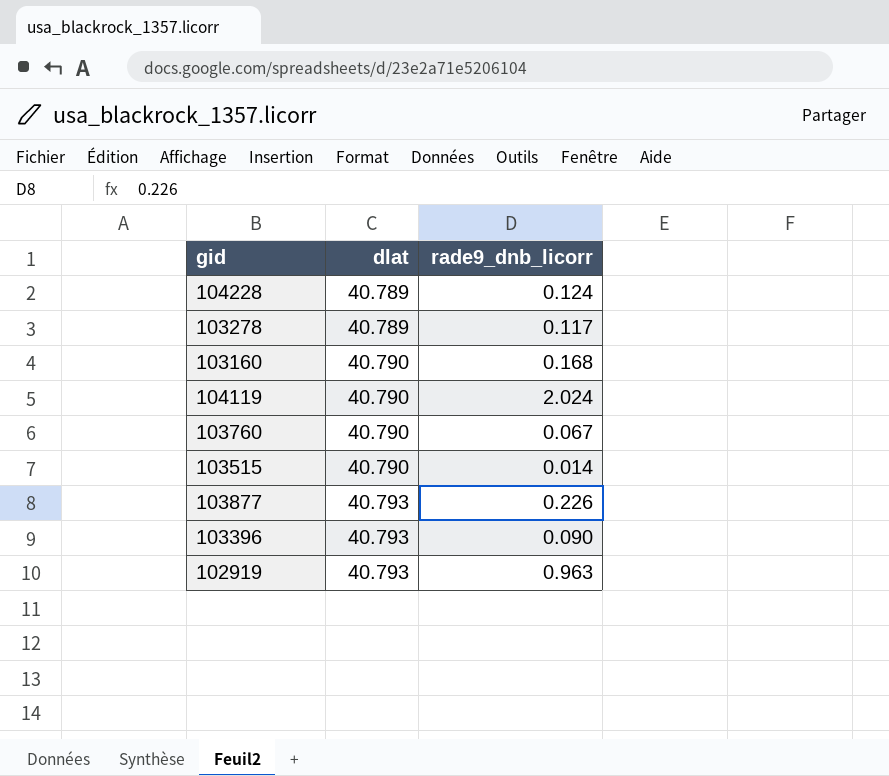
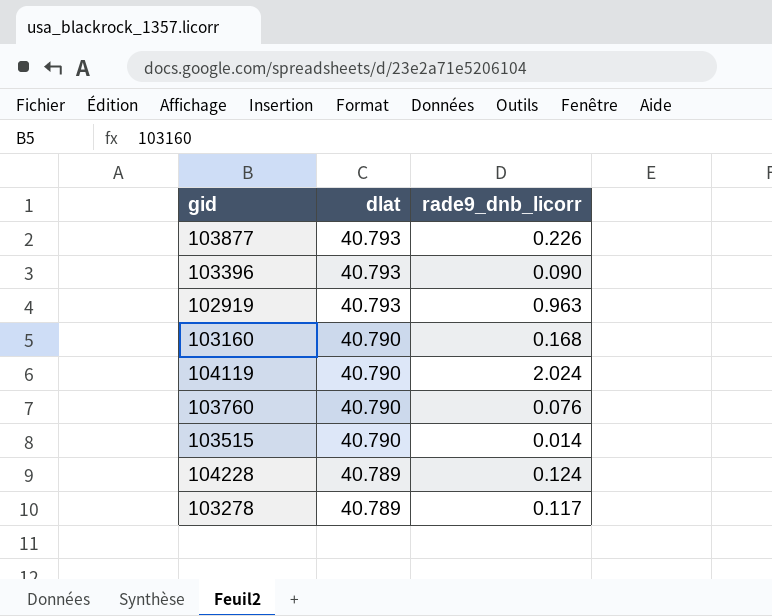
row order: dlat ascending -> dlat descending
103760 | rade9_dnb_licorr: 0.067 -> 0.076

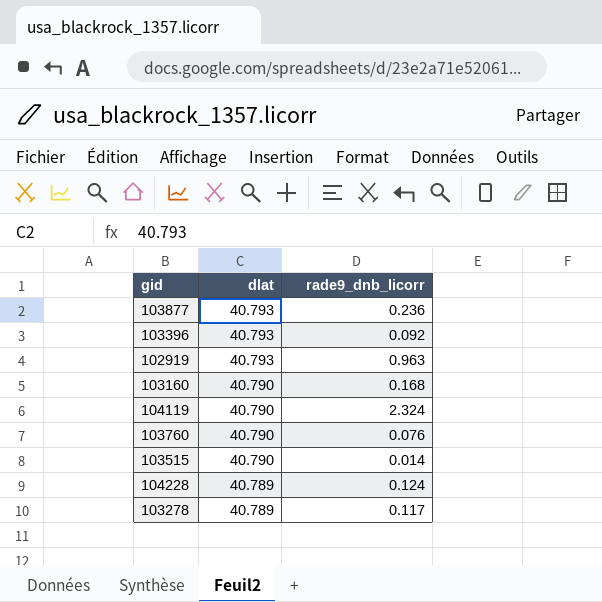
103877 | rade9_dnb_licorr: 0.226 -> 0.236
103396 | rade9_dnb_licorr: 0.090 -> 0.092
104119 | rade9_dnb_licorr: 2.024 -> 2.324

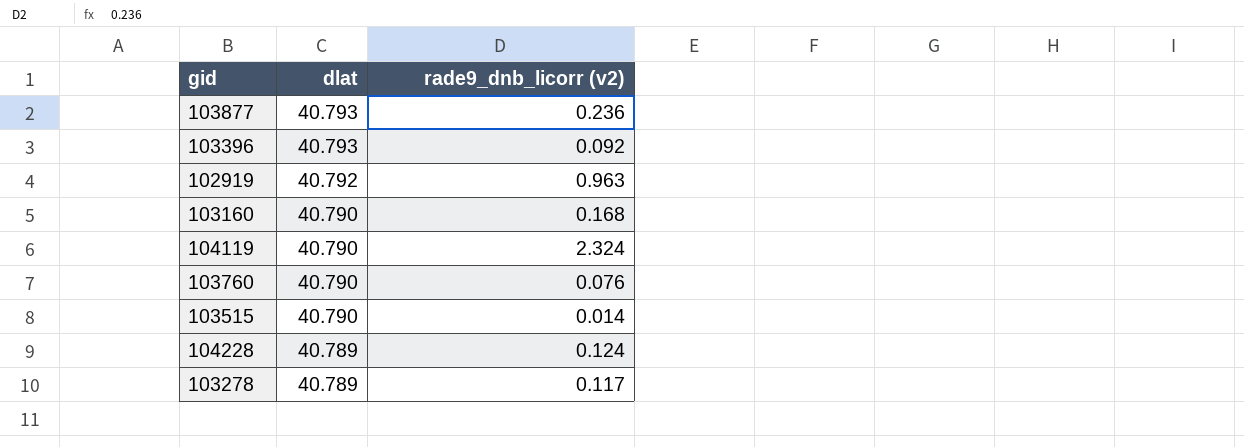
column name: rade9_dnb_licorr -> rade9_dnb_licorr (v2)
102919 | dlat: 40.793 -> 40.792

